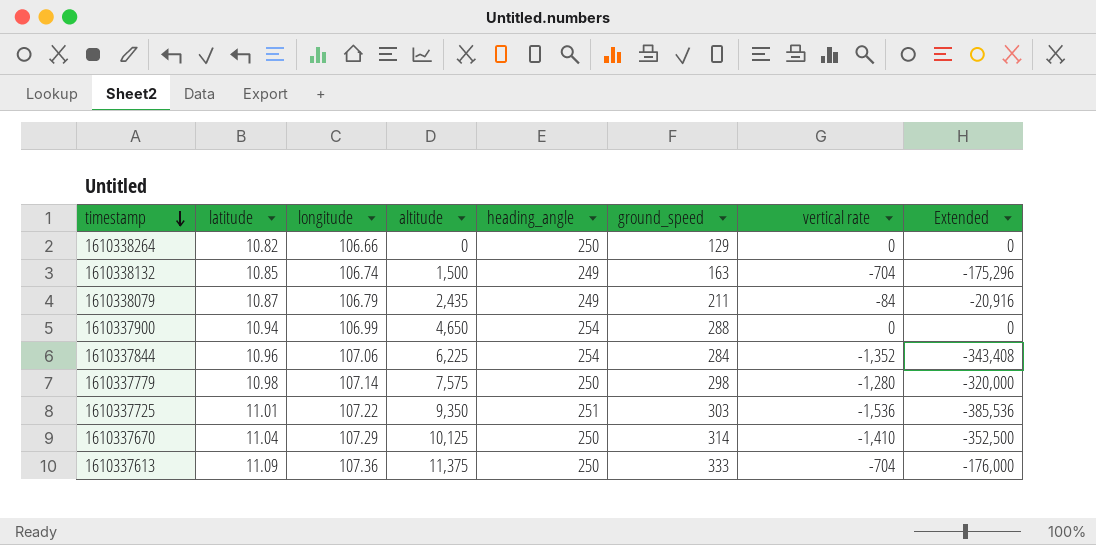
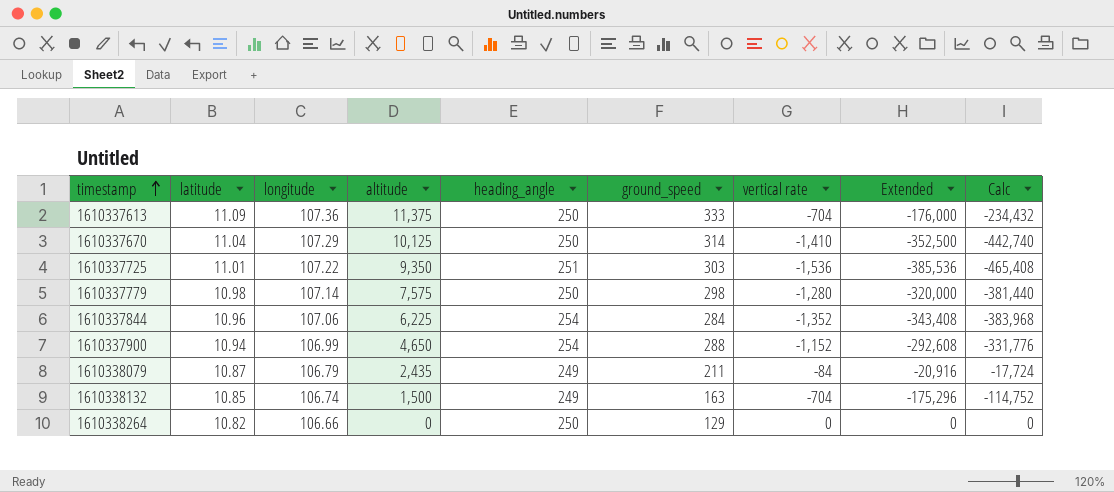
row order: timestamp descending -> timestamp ascending
column Calc | formula: none -> [ground_speed] * [vertical rate]
1610337900 | vertical rate: 0 -> -1,152
1610337900 | Extended: 0 -> -292,608

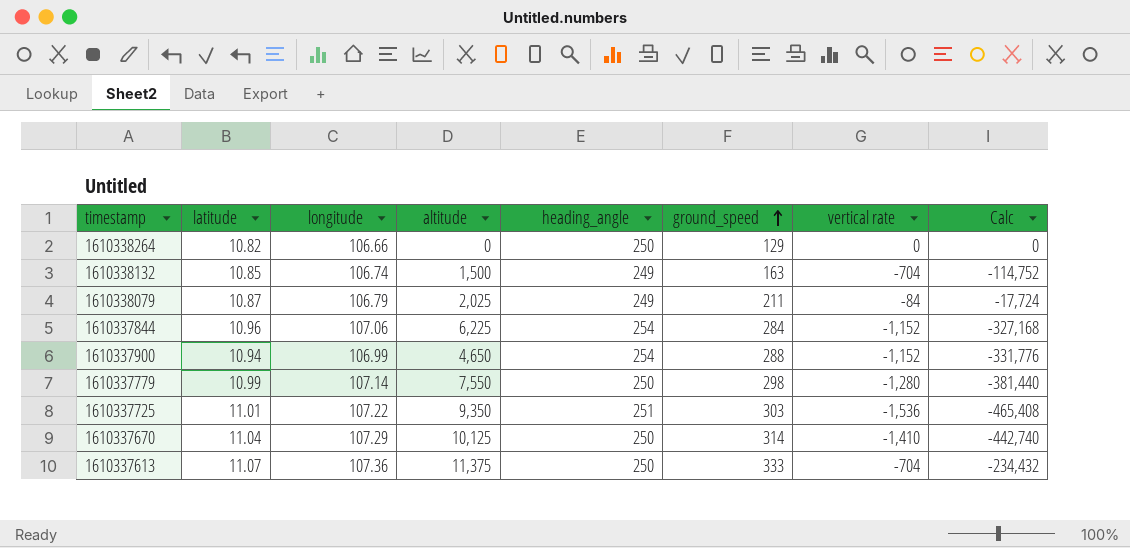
row order: timestamp ascending -> ground_speed ascending
column Extended | formula: [heading_angle] * [vertical rate] -> none
1610338079 | altitude: 2,435 -> 2,025
1610337844 | vertical rate: -1,352 -> -1,152
1610337844 | Calc: -383,968 -> -327,168
1610337779 | latitude: 10.98 -> 10.99
1610337779 | altitude: 7,575 -> 7,550
1610337613 | latitude: 11.09 -> 11.07

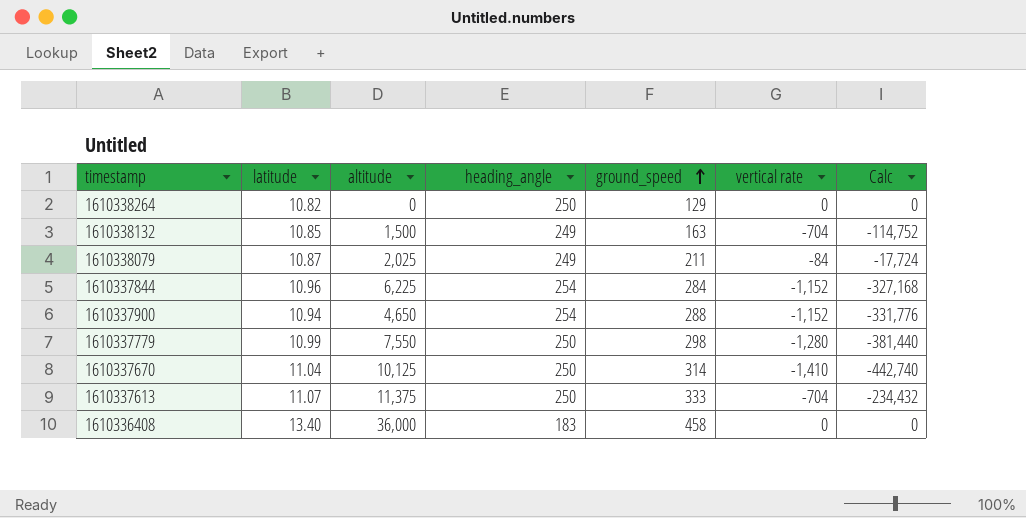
column longitude | position: 3 -> none
row 1610337725: 11.01 | 107.22 | 9,350 | 251 | 303 | -1,536 | -465,408 -> none
row 1610336408: none -> 13.40 | 36,000 | 183 | 458 | 0 | 0

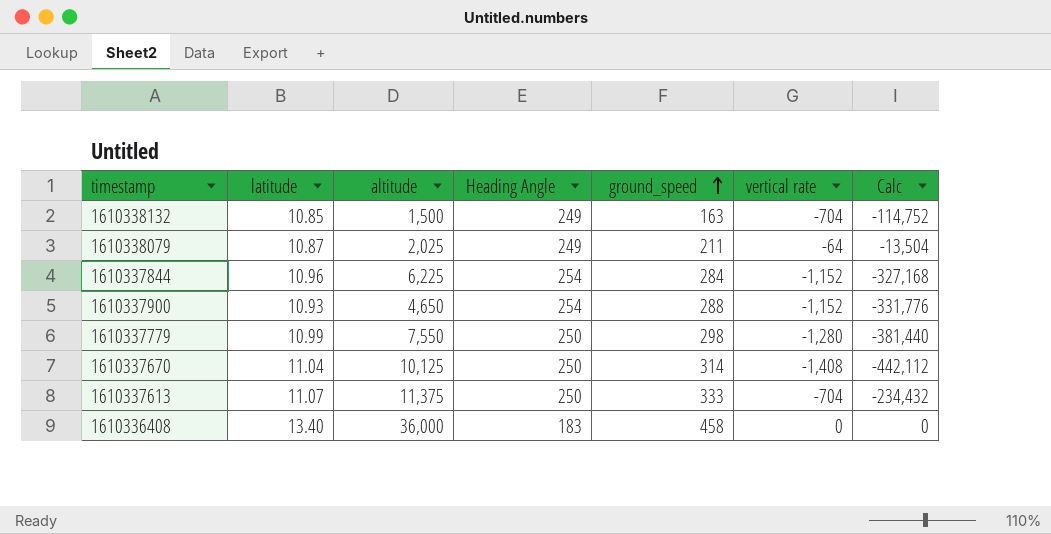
column name: heading_angle -> Heading Angle
row 1610338264: 10.82 | 0 | 250 | 129 | 0 | 0 -> none
1610338079 | vertical rate: -84 -> -64
1610338079 | Calc: -17,724 -> -13,504
1610337900 | latitude: 10.94 -> 10.93
1610337670 | vertical rate: -1,410 -> -1,408
1610337670 | Calc: -442,740 -> -442,112

